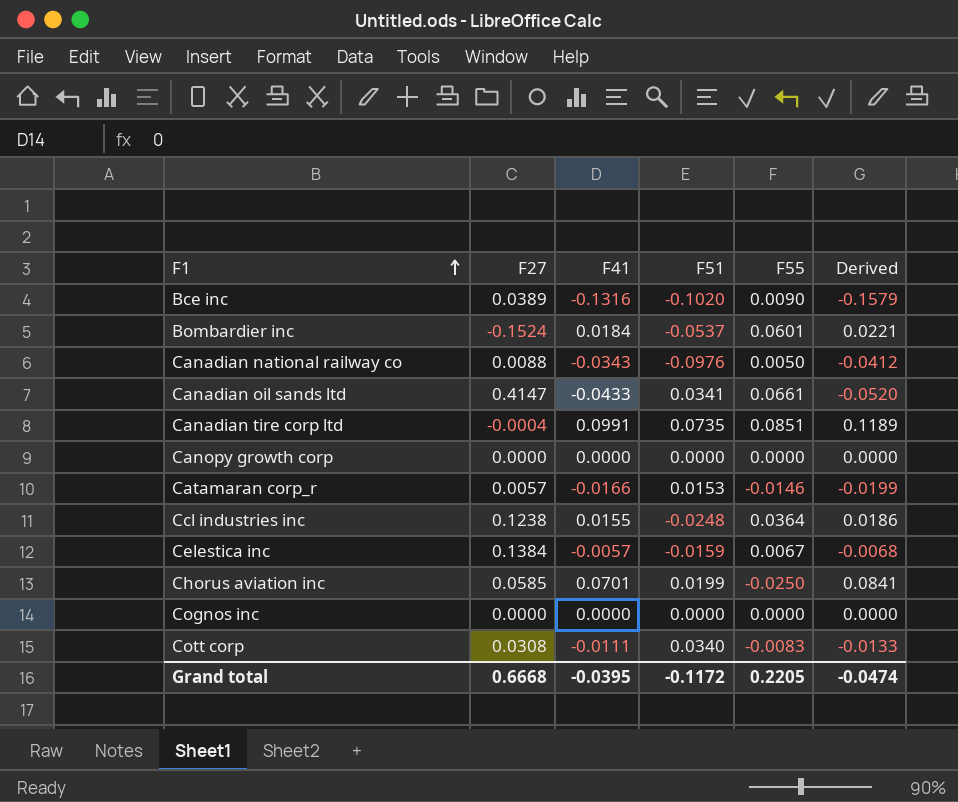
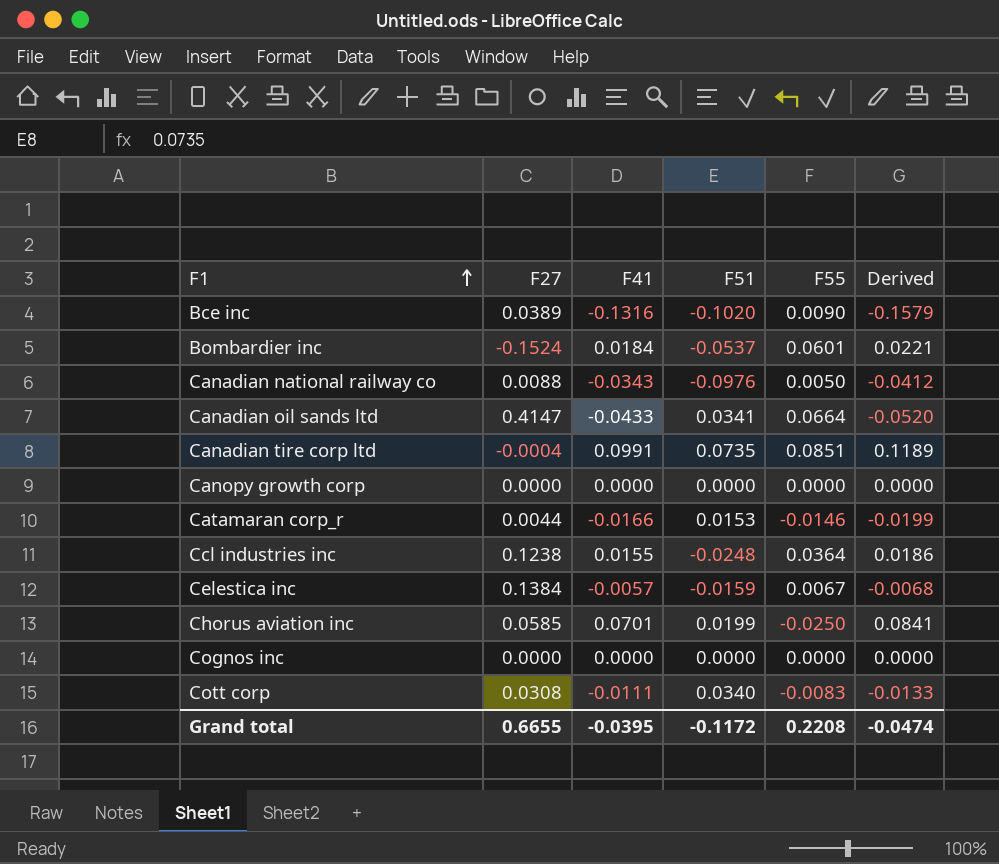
Canadian oil sands ltd | F55: 0.0661 -> 0.0664
Catamaran corp_r | F27: 0.0057 -> 0.0044
Grand total | F27: 0.6668 -> 0.6655
Grand total | F55: 0.2205 -> 0.2208

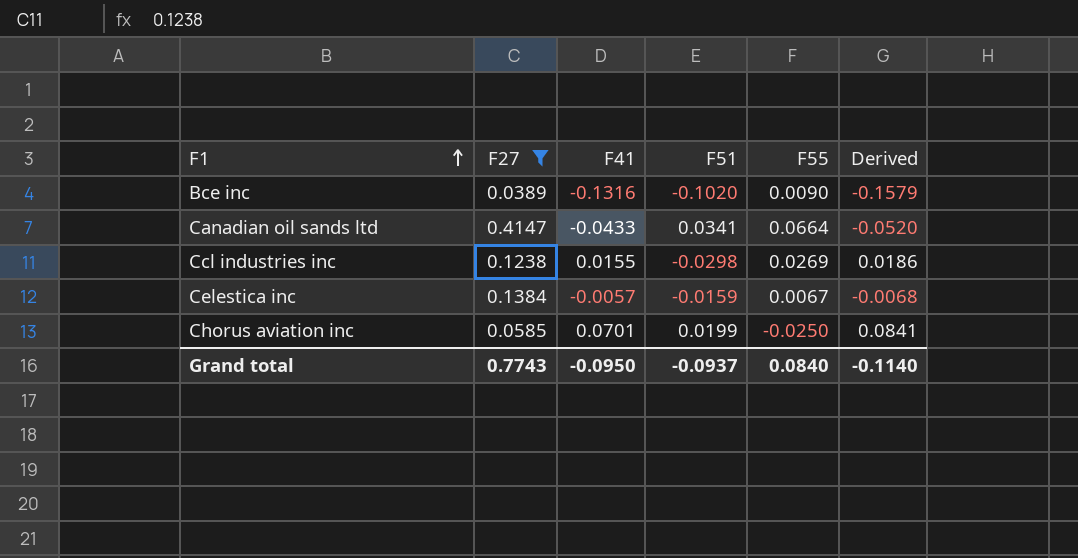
filter: none -> F27 >= 0.0389
Ccl industries inc | F51: -0.0248 -> -0.0298
Ccl industries inc | F55: 0.0364 -> 0.0269
Grand total | F27: 0.6655 -> 0.7743
Grand total | F41: -0.0395 -> -0.0950
Grand total | F51: -0.1172 -> -0.0937
Grand total | F55: 0.2208 -> 0.0840
Grand total | Derived: -0.0474 -> -0.1140

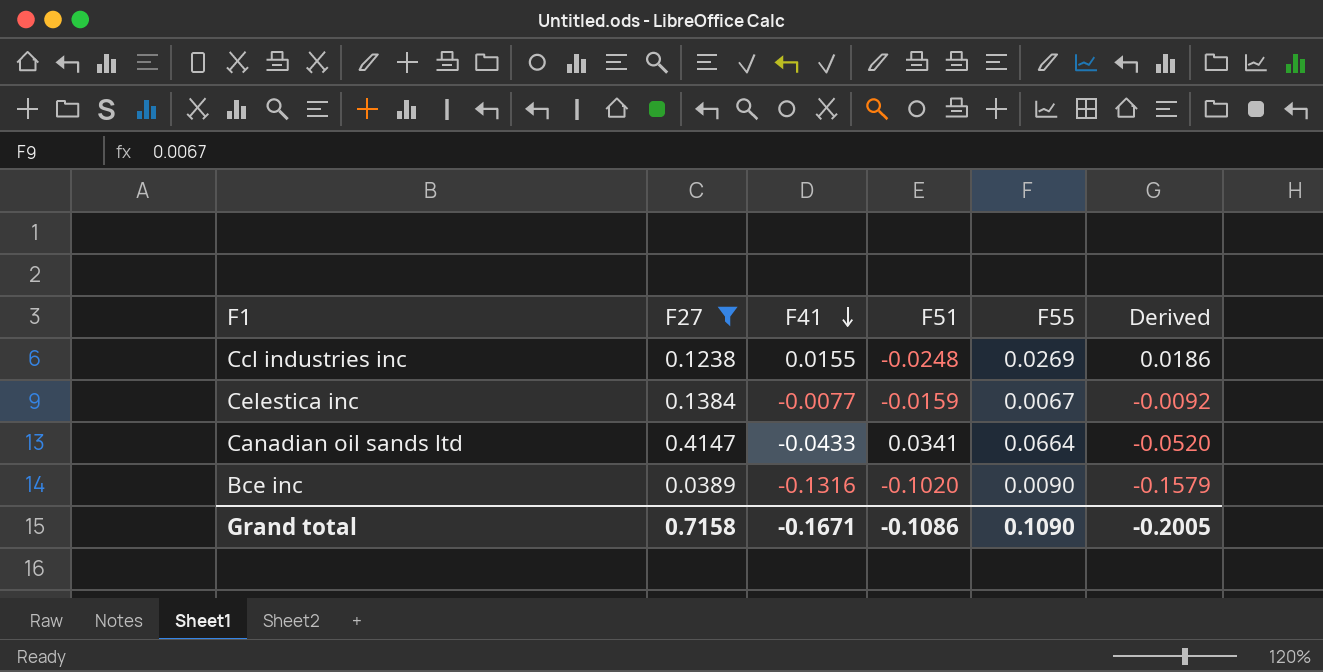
row order: F1 ascending -> F41 descending
row Chorus aviation inc: 0.0585 | 0.0701 | 0.0199 | -0.0250 | 0.0841 -> none
Ccl industries inc | F51: -0.0298 -> -0.0248
Celestica inc | F41: -0.0057 -> -0.0077
Celestica inc | Derived: -0.0068 -> -0.0092
Grand total | F27: 0.7743 -> 0.7158
Grand total | F41: -0.0950 -> -0.1671
Grand total | F51: -0.0937 -> -0.1086
Grand total | F55: 0.0840 -> 0.1090
Grand total | Derived: -0.1140 -> -0.2005

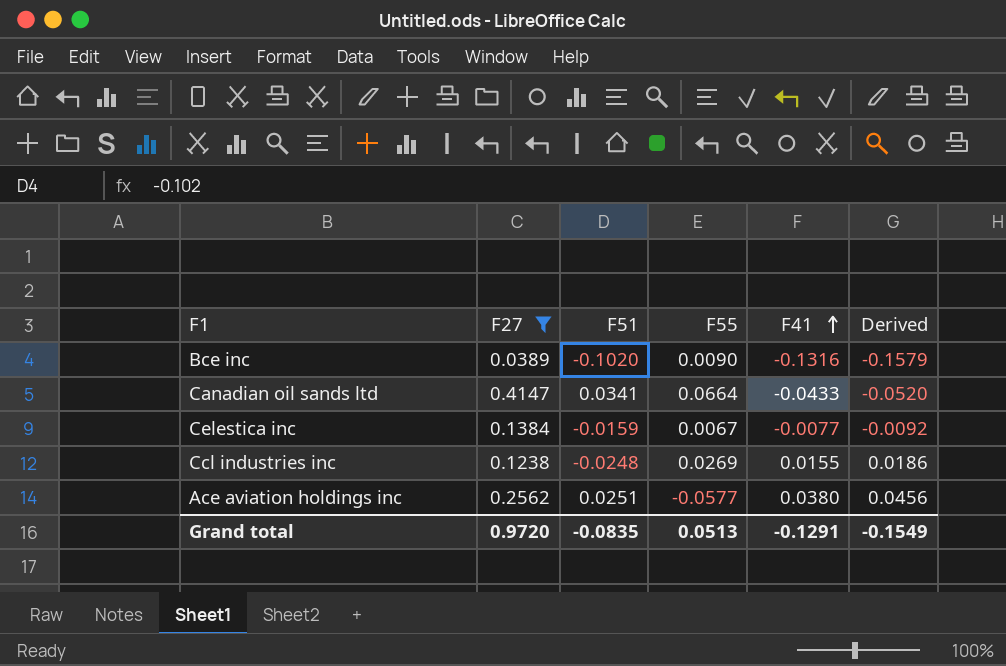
row order: F41 descending -> F41 ascending
column F41 | position: 3 -> 5
row Ace aviation holdings inc: none -> 0.2562 | 0.0251 | -0.0577 | 0.0380 | 0.0456
Grand total | F27: 0.7158 -> 0.9720
Grand total | F51: -0.1086 -> -0.0835
Grand total | F55: 0.1090 -> 0.0513
Grand total | F41: -0.1671 -> -0.1291
Grand total | Derived: -0.2005 -> -0.1549

